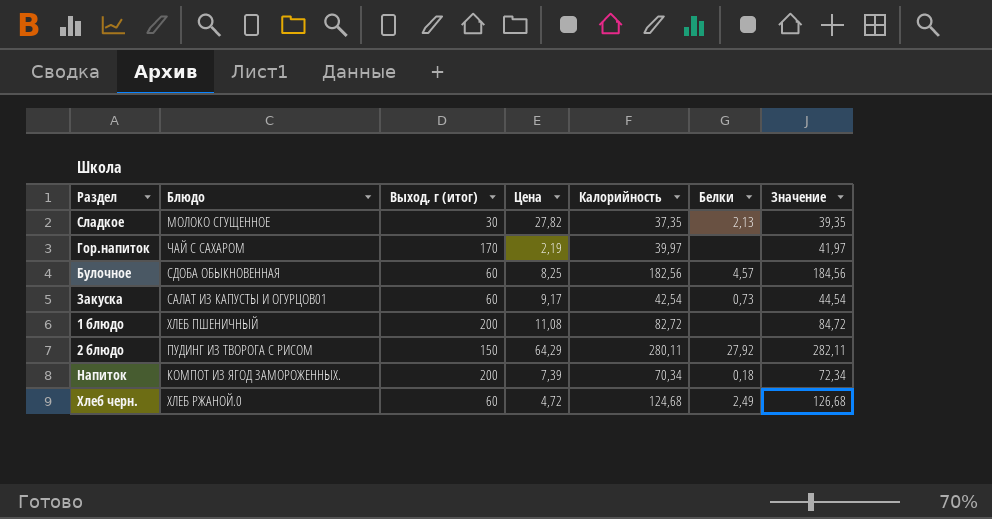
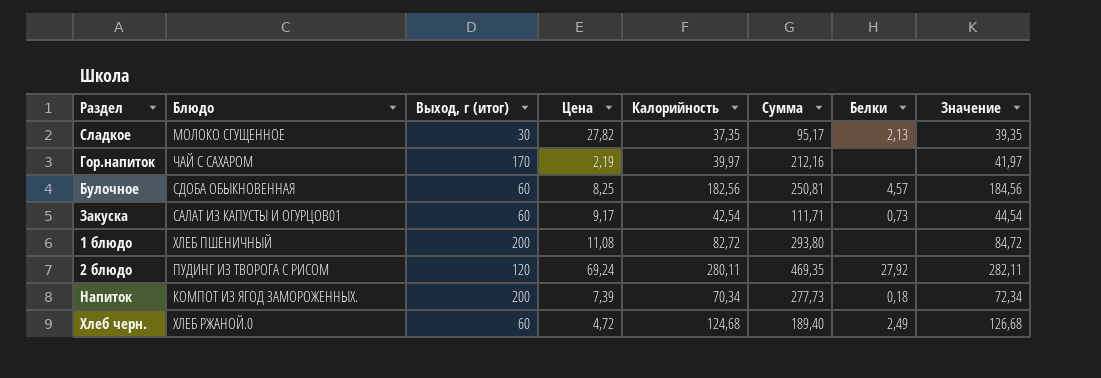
column Сумма | formula: none -> [Выход, г (итог)] + [Цена] + [Калорийность]
2 блюдо | Выход, г (итог): 150 -> 120
2 блюдо | Цена: 64,29 -> 69,24

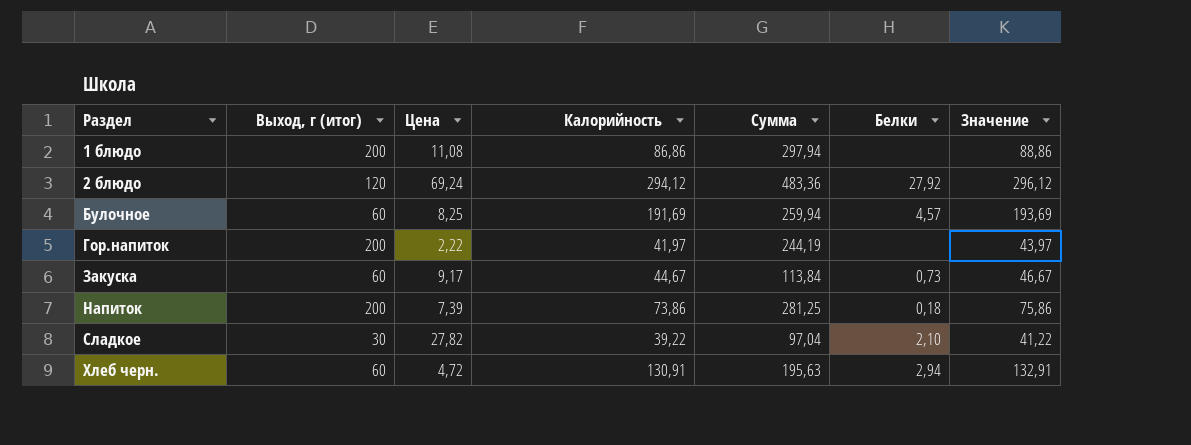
row order: none -> Раздел ascending
column Блюдо | position: 2 -> none
1 блюдо | Калорийность: 82,72 -> 86,86
1 блюдо | Сумма: 293,80 -> 297,94
1 блюдо | Значение: 84,72 -> 88,86
2 блюдо | Калорийность: 280,11 -> 294,12
2 блюдо | Сумма: 469,35 -> 483,36
2 блюдо | Значение: 282,11 -> 296,12
Булочное | Калорийность: 182,56 -> 191,69
Булочное | Сумма: 250,81 -> 259,94
Булочное | Значение: 184,56 -> 193,69
Гор.напиток | Выход, г (итог): 170 -> 200
Гор.напиток | Цена: 2,19 -> 2,22
Гор.напиток | Калорийность: 39,97 -> 41,97
Гор.напиток | Сумма: 212,16 -> 244,19
Гор.напиток | Значение: 41,97 -> 43,97
Закуска | Калорийность: 42,54 -> 44,67
Закуска | Сумма: 111,71 -> 113,84
Закуска | Значение: 44,54 -> 46,67
Напиток | Калорийность: 70,34 -> 73,86
Напиток | Сумма: 277,73 -> 281,25
Напиток | Значение: 72,34 -> 75,86
Сладкое | Калорийность: 37,35 -> 39,22
Сладкое | Сумма: 95,17 -> 97,04
Сладкое | Белки: 2,13 -> 2,10
Сладкое | Значение: 39,35 -> 41,22
Хлеб черн. | Калорийность: 124,68 -> 130,91
Хлеб черн. | Сумма: 189,40 -> 195,63
Хлеб черн. | Белки: 2,49 -> 2,94
Хлеб черн. | Значение: 126,68 -> 132,91

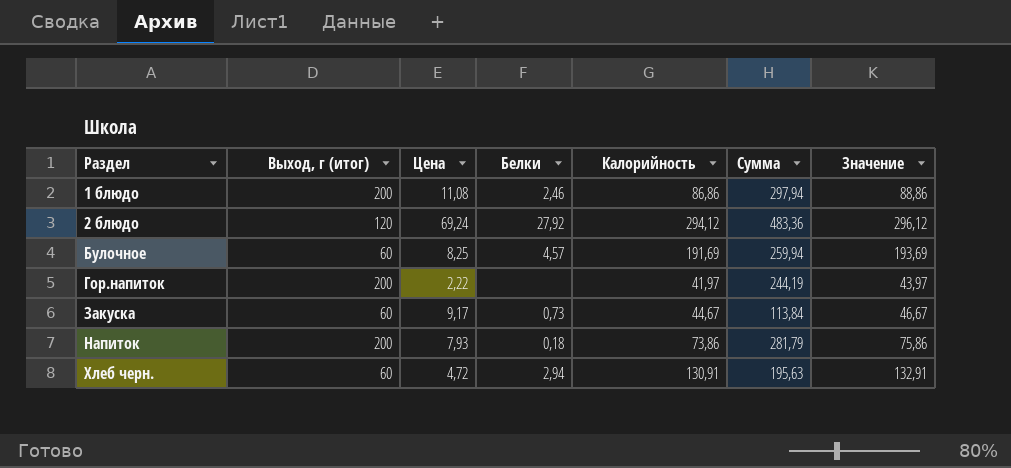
column Белки | position: 6 -> 4
row Сладкое: 30 | 27,82 | 39,22 | 97,04 | 2,10 | 41,22 -> none
1 блюдо | Белки: none -> 2,46
Напиток | Цена: 7,39 -> 7,93
Напиток | Сумма: 281,25 -> 281,79

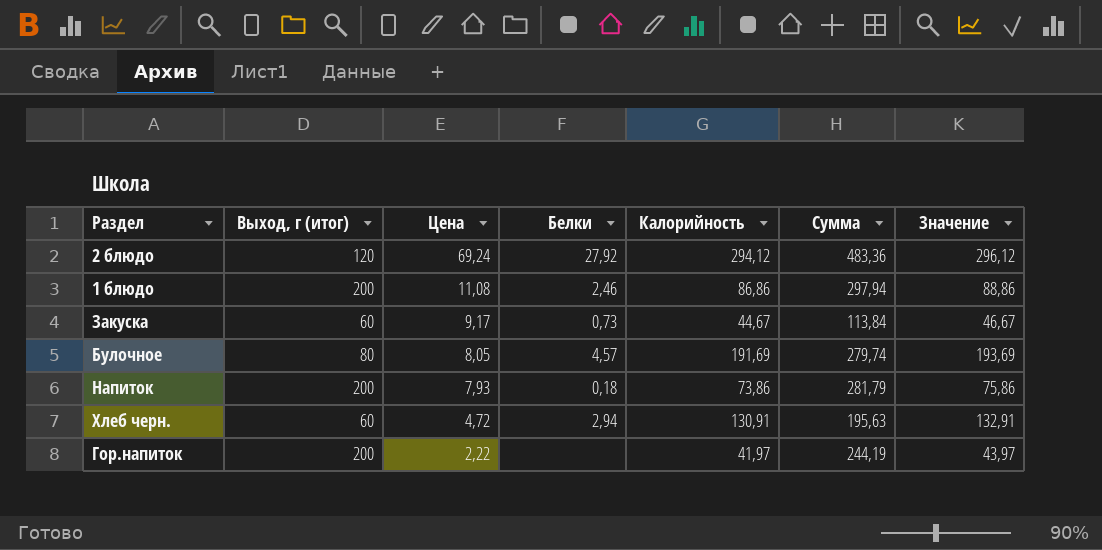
row order: Раздел ascending -> Цена descending
Булочное | Выход, г (итог): 60 -> 80
Булочное | Цена: 8,25 -> 8,05
Булочное | Сумма: 259,94 -> 279,74

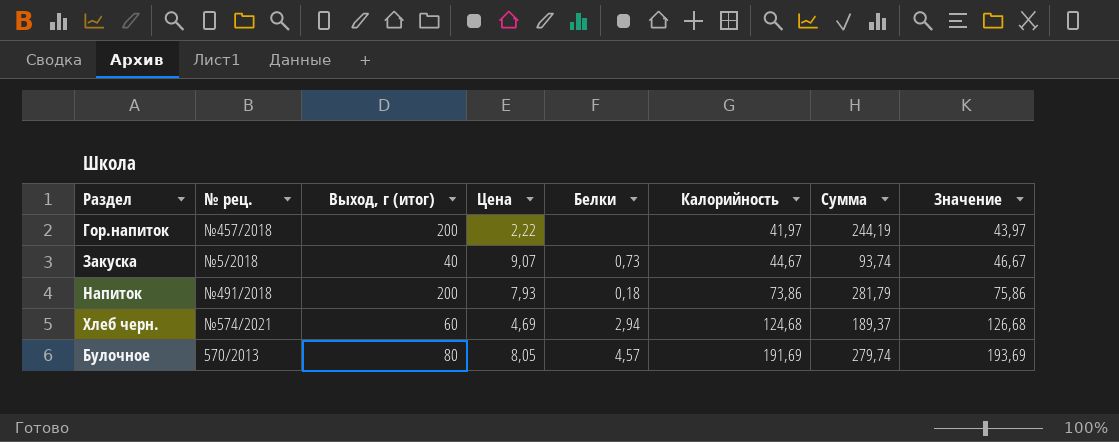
row order: Цена descending -> Калорийность ascending
column № рец. | position: none -> 2
row 2 блюдо: 120 | 69,24 | 27,92 | 294,12 | 483,36 | 296,12 -> none
row 1 блюдо: 200 | 11,08 | 2,46 | 86,86 | 297,94 | 88,86 -> none
Закуска | Выход, г (итог): 60 -> 40
Закуска | Цена: 9,17 -> 9,07
Закуска | Сумма: 113,84 -> 93,74
Хлеб черн. | Цена: 4,72 -> 4,69
Хлеб черн. | Калорийность: 130,91 -> 124,68
Хлеб черн. | Сумма: 195,63 -> 189,37
Хлеб черн. | Значение: 132,91 -> 126,68

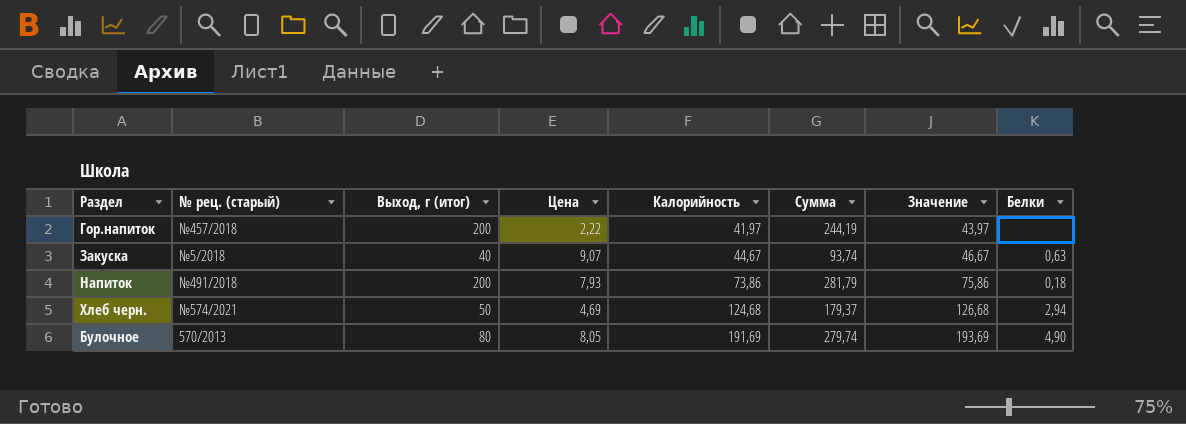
column name: № рец. -> № рец. (старый)
column Белки | position: 5 -> 8
Закуска | Белки: 0,73 -> 0,63
Хлеб черн. | Выход, г (итог): 60 -> 50
Хлеб черн. | Сумма: 189,37 -> 179,37
Булочное | Белки: 4,57 -> 4,90

